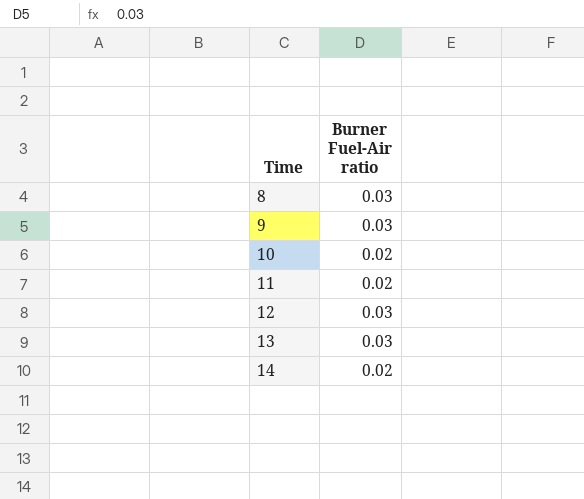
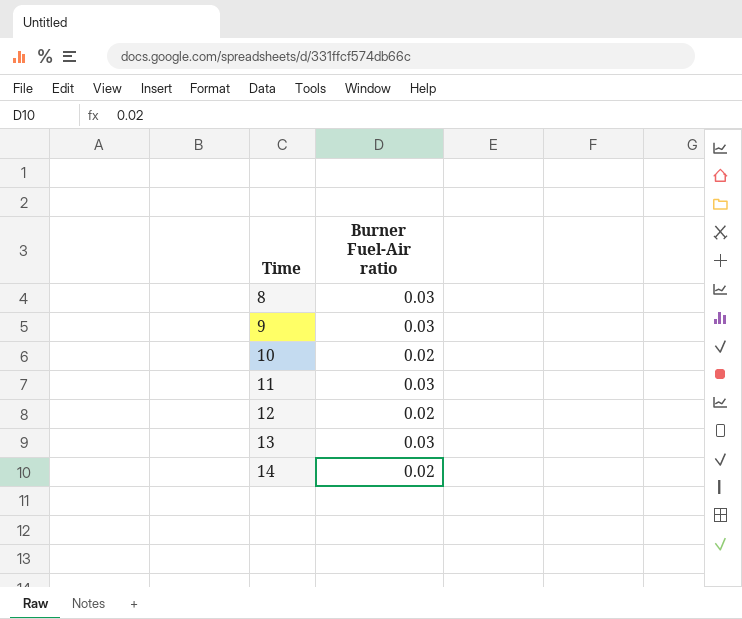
11 | Burner Fuel-Air ratio: 0.02 -> 0.03
12 | Burner Fuel-Air ratio: 0.03 -> 0.02

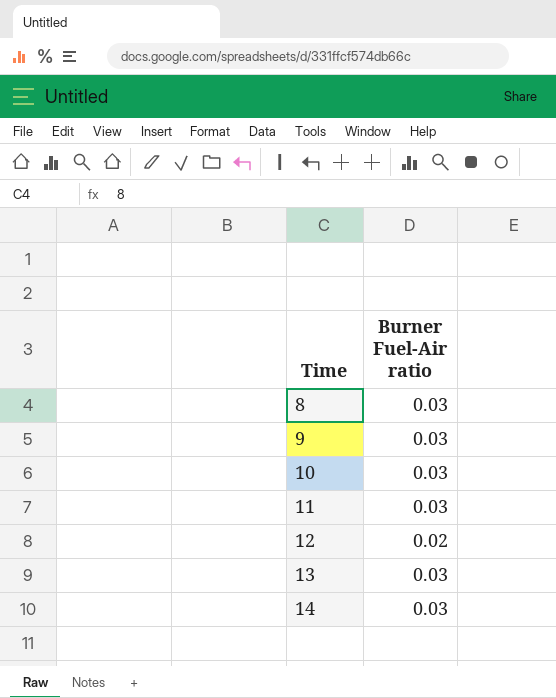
10 | Burner Fuel-Air ratio: 0.02 -> 0.03
14 | Burner Fuel-Air ratio: 0.02 -> 0.03

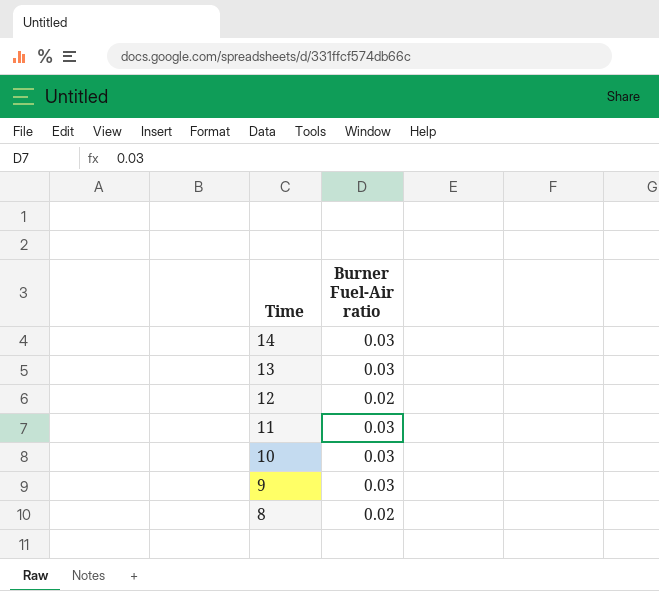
row order: Time ascending -> Time descending
8 | Burner Fuel-Air ratio: 0.03 -> 0.02

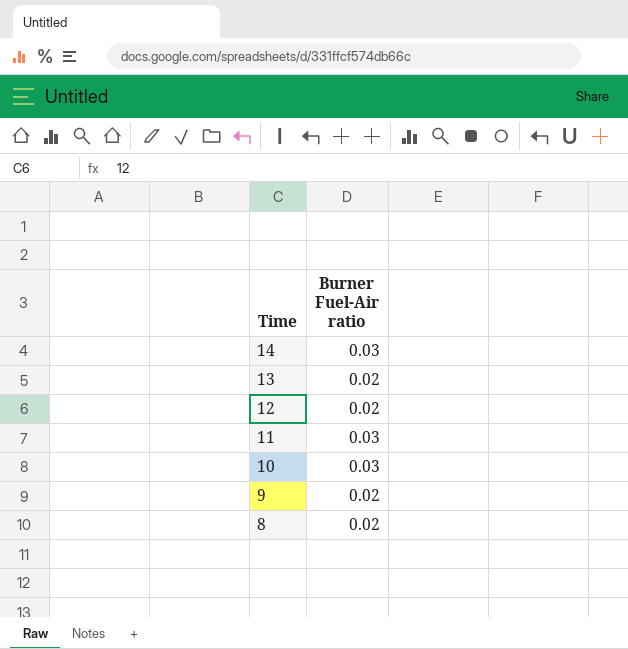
13 | Burner Fuel-Air ratio: 0.03 -> 0.02
9 | Burner Fuel-Air ratio: 0.03 -> 0.02

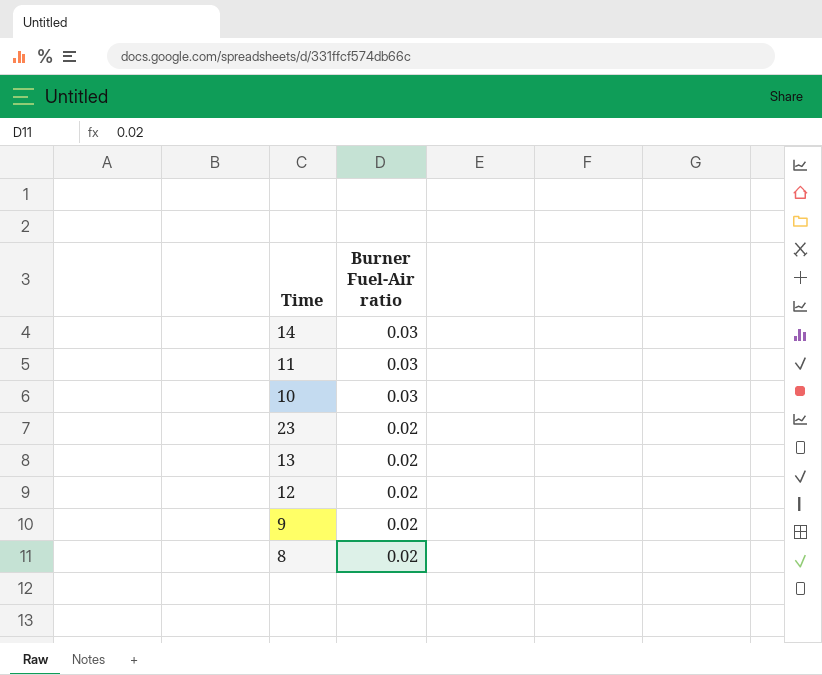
row order: Time descending -> Burner Fuel-Air ratio descending
row 23: none -> 0.02

